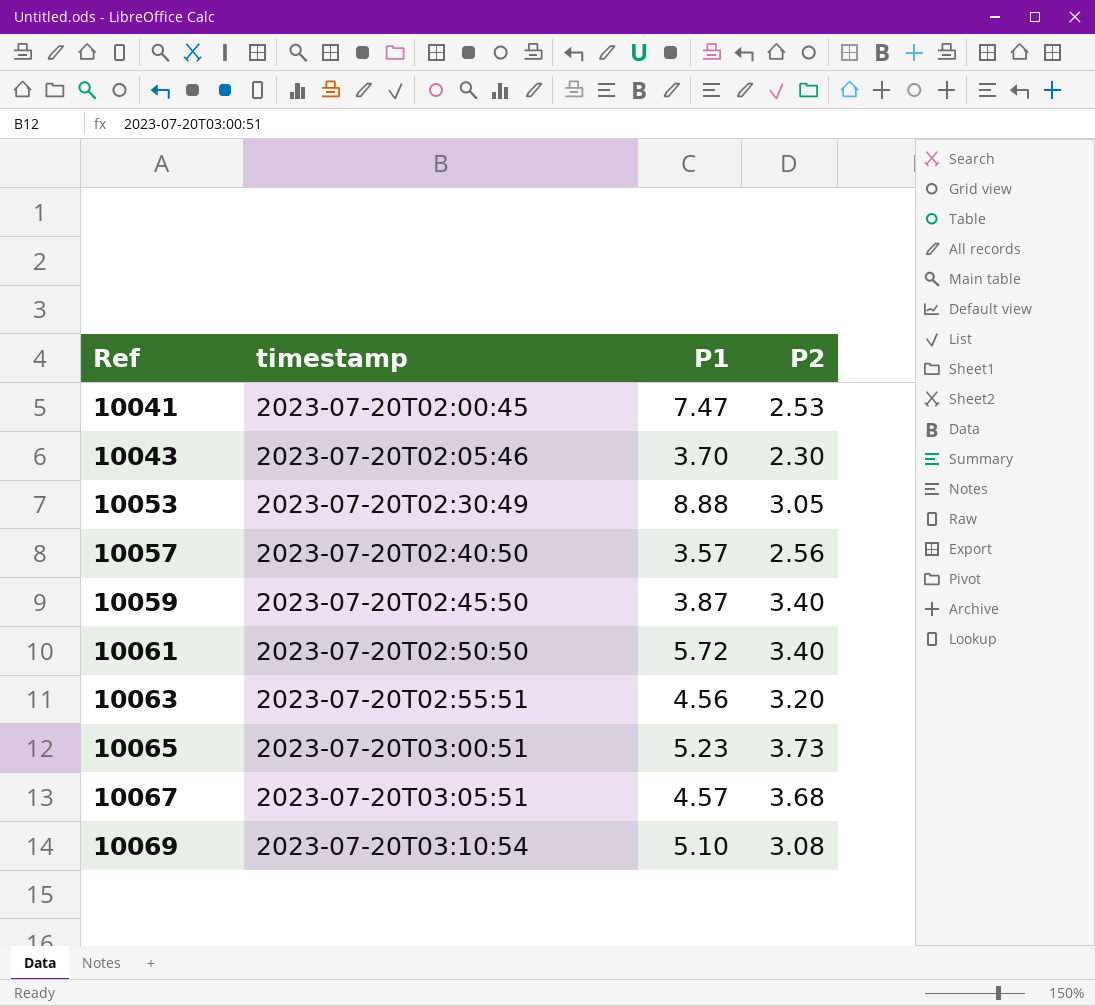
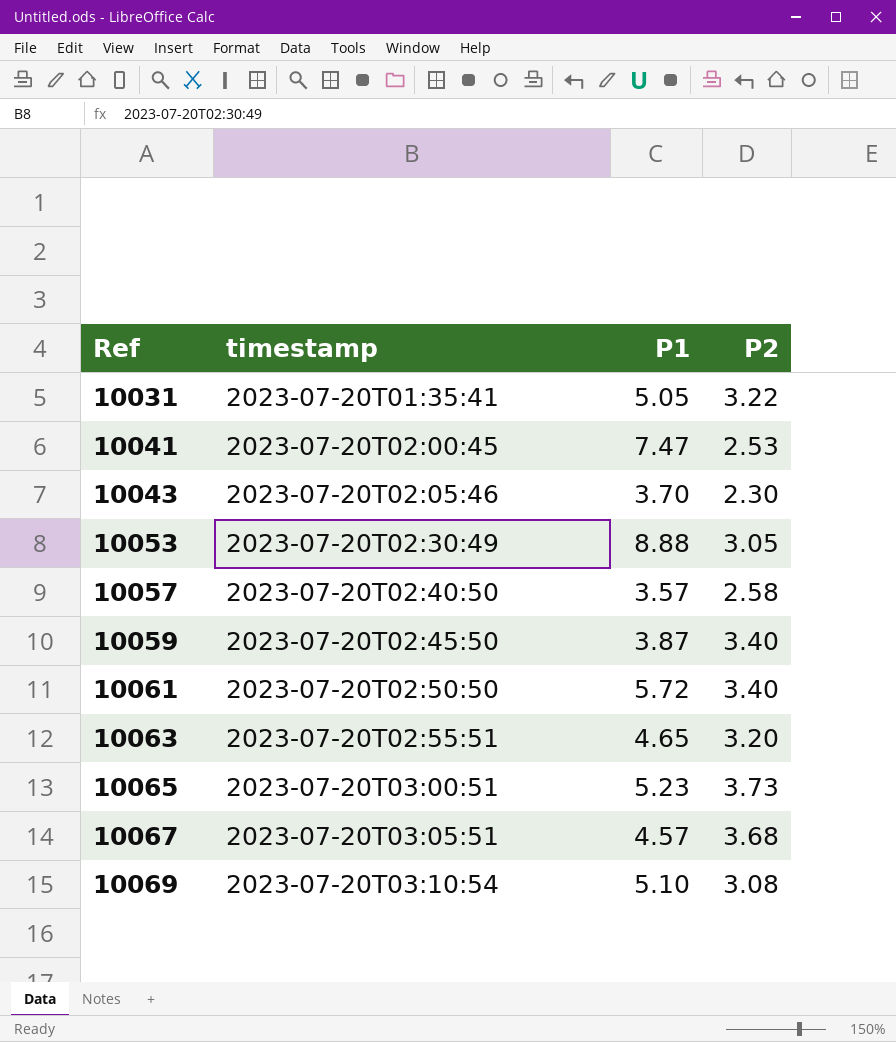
row 10031: none -> 2023-07-20T01:35:41 | 5.05 | 3.22
10057 | P2: 2.56 -> 2.58
10063 | P1: 4.56 -> 4.65

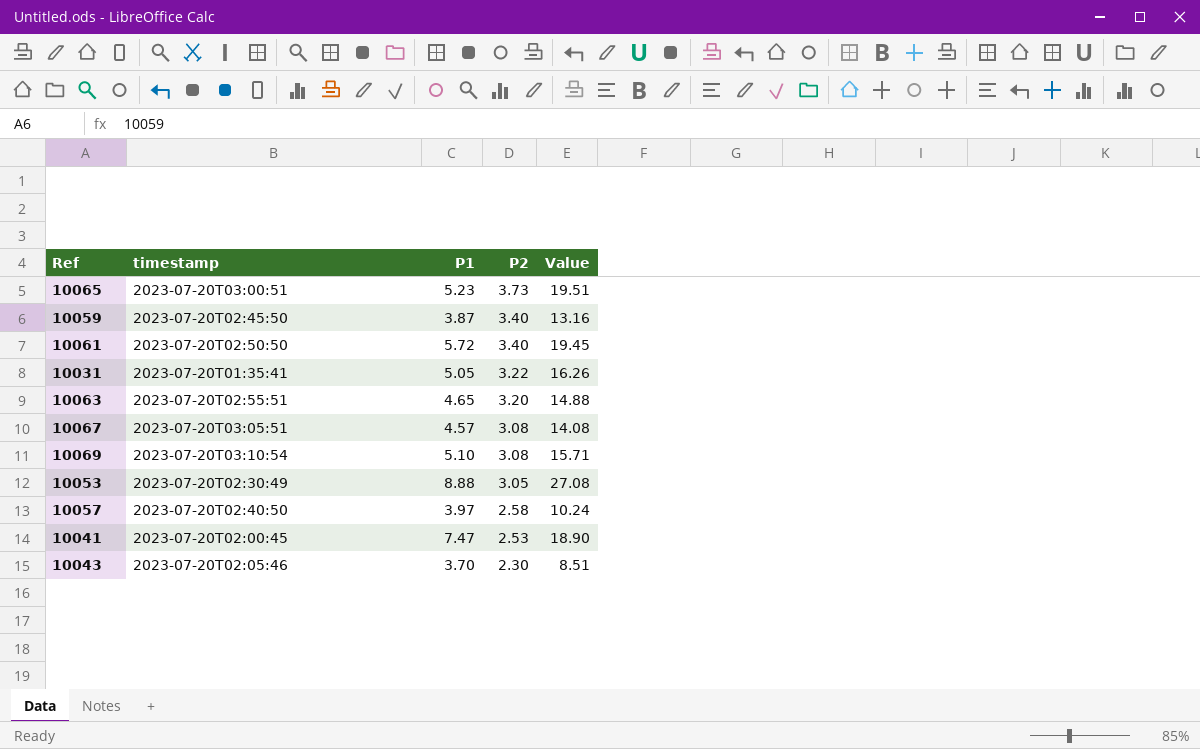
row order: Ref ascending -> P2 descending
column Value | formula: none -> [P1] * [P2]
10067 | P2: 3.68 -> 3.08
10057 | P1: 3.57 -> 3.97

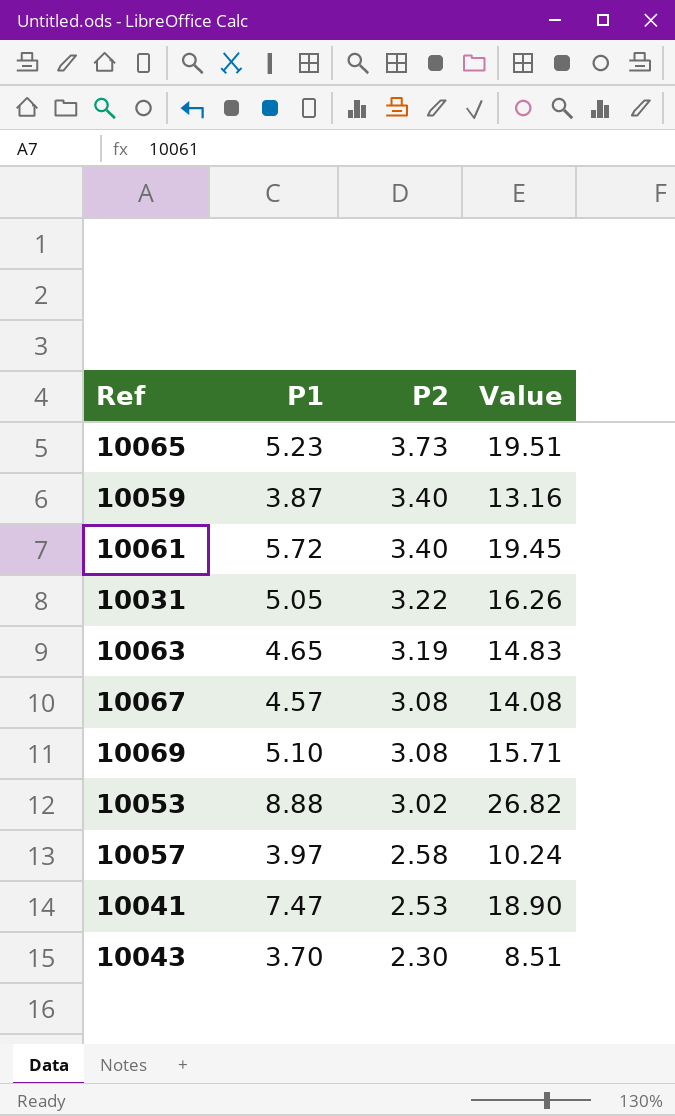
column timestamp | position: 2 -> none
10063 | P2: 3.20 -> 3.19
10063 | Value: 14.88 -> 14.83
10053 | P2: 3.05 -> 3.02
10053 | Value: 27.08 -> 26.82

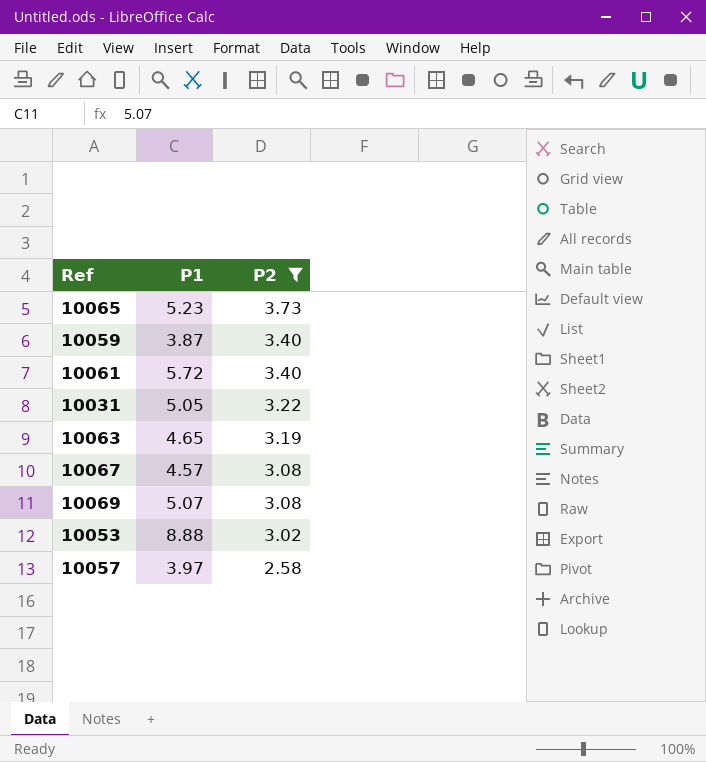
filter: none -> P2 >= 2.58
column Value | formula: [P1] * [P2] -> none
10069 | P1: 5.10 -> 5.07

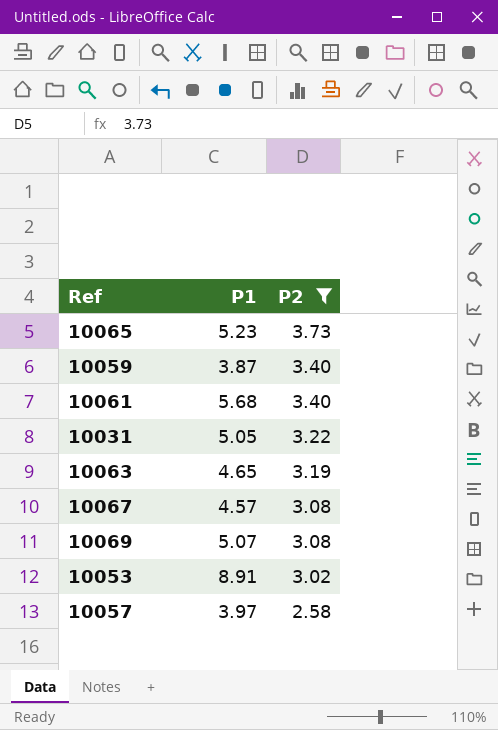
10061 | P1: 5.72 -> 5.68
10053 | P1: 8.88 -> 8.91

